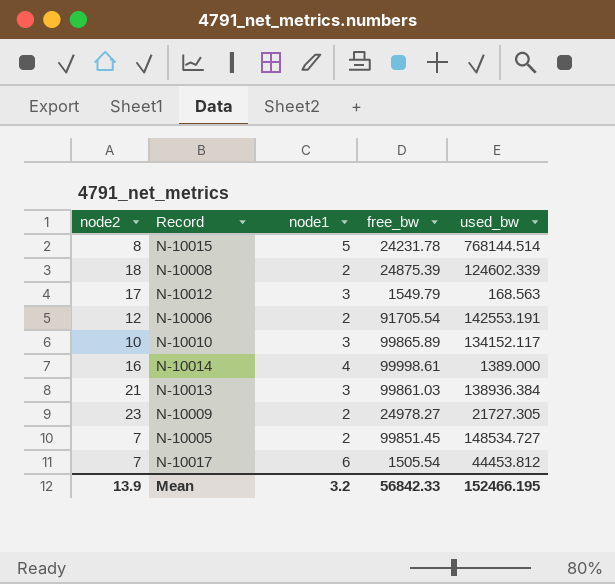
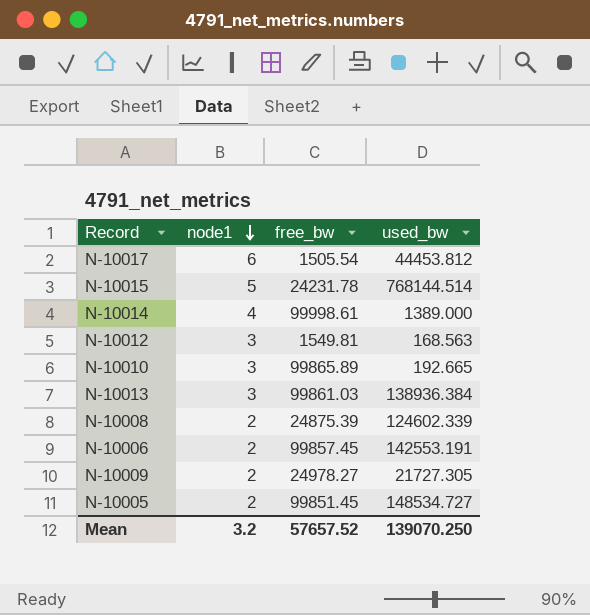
row order: none -> node1 descending
column node2 | position: 1 -> none
N-10012 | free_bw: 1549.79 -> 1549.81
N-10010 | used_bw: 134152.117 -> 192.665
N-10006 | free_bw: 91705.54 -> 99857.45
Mean | free_bw: 56842.33 -> 57657.52
Mean | used_bw: 152466.195 -> 139070.250

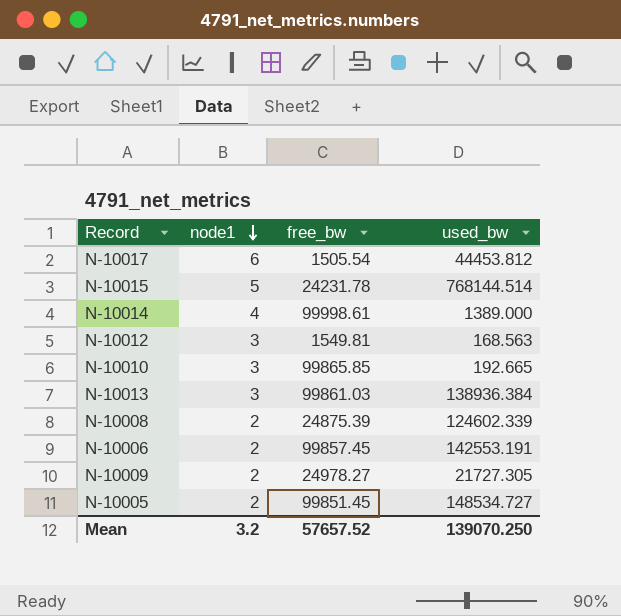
N-10010 | free_bw: 99865.89 -> 99865.85

